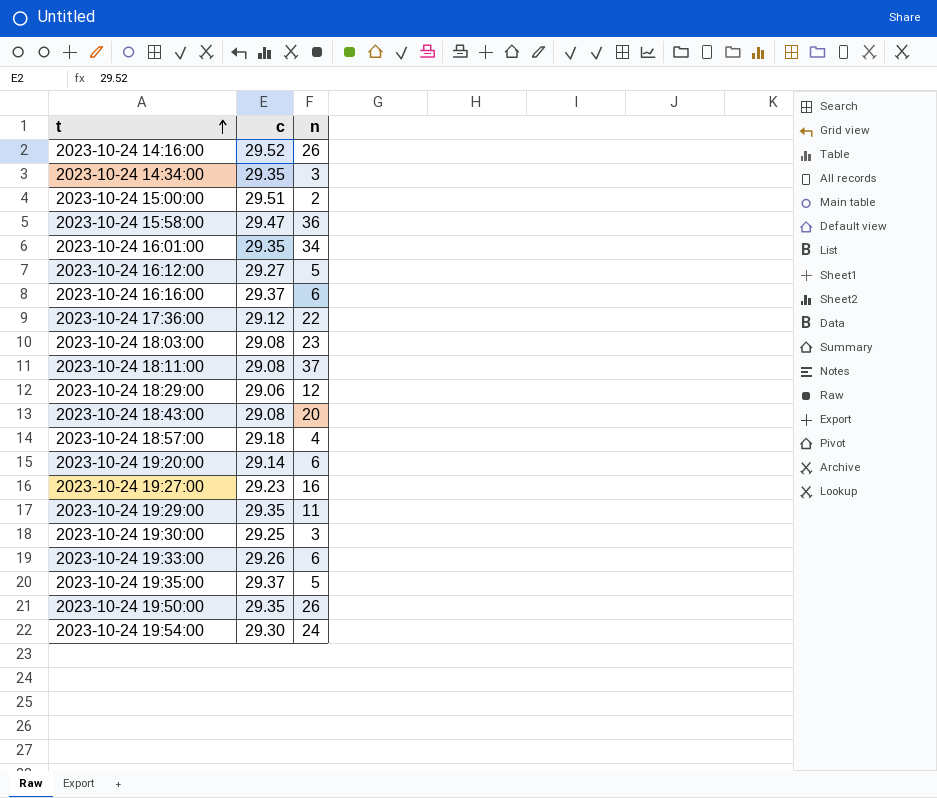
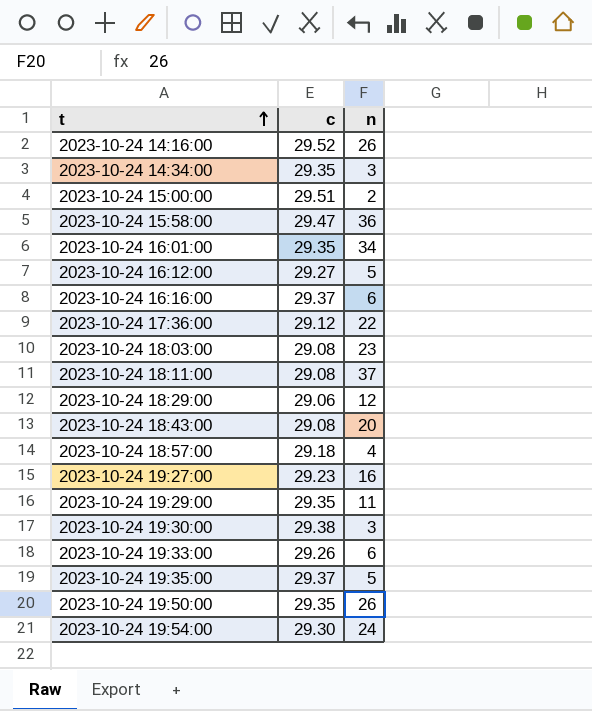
row 2023-10-24 19:20:00: 29.14 | 6 -> none
2023-10-24 19:30:00 | c: 29.25 -> 29.38

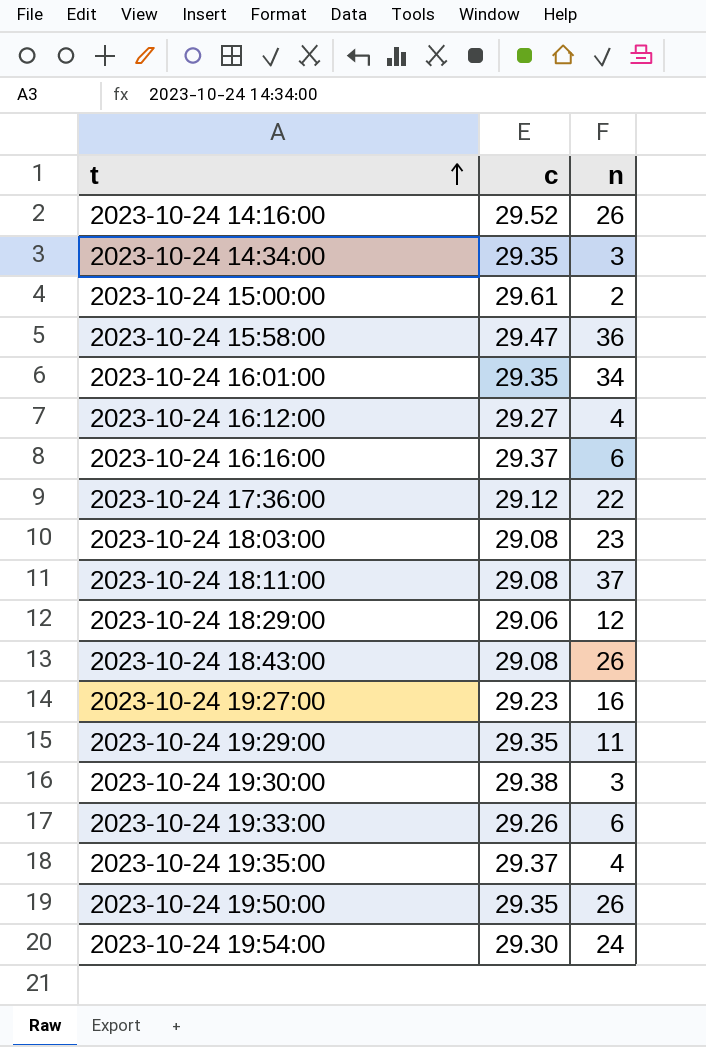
row 2023-10-24 18:57:00: 29.18 | 4 -> none
2023-10-24 15:00:00 | c: 29.51 -> 29.61
2023-10-24 16:12:00 | n: 5 -> 4
2023-10-24 18:43:00 | n: 20 -> 26
2023-10-24 19:35:00 | n: 5 -> 4

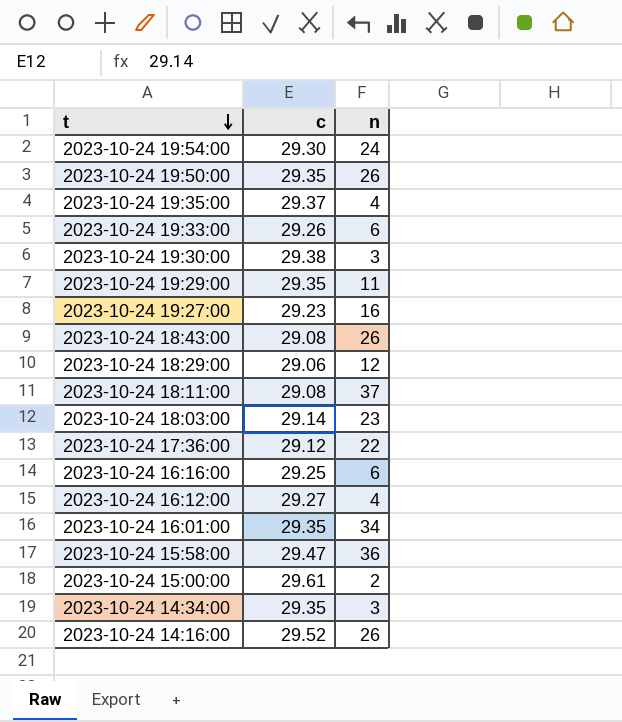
row order: t ascending -> t descending
2023-10-24 18:03:00 | c: 29.08 -> 29.14
2023-10-24 16:16:00 | c: 29.37 -> 29.25

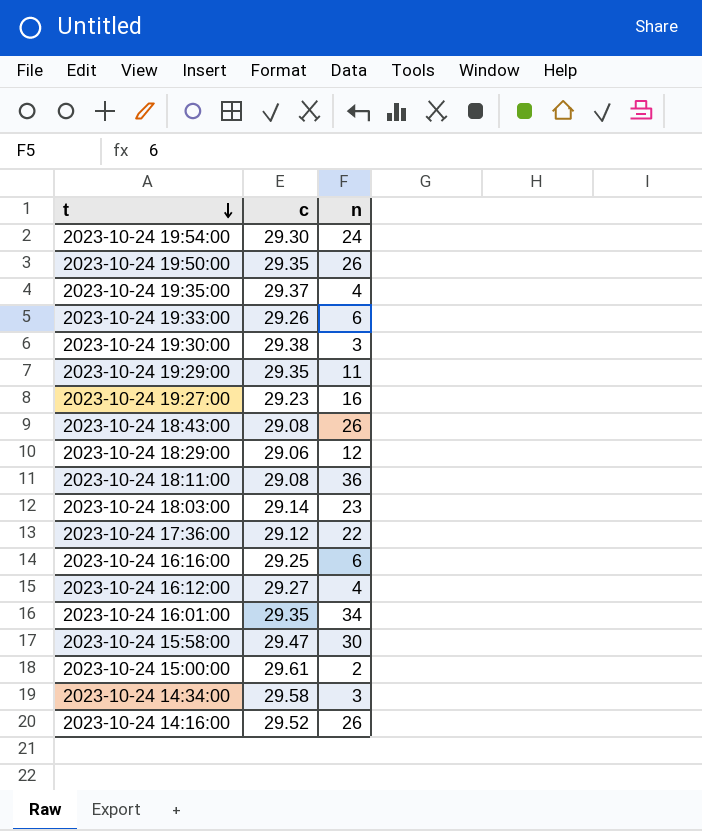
2023-10-24 18:11:00 | n: 37 -> 36
2023-10-24 15:58:00 | n: 36 -> 30
2023-10-24 14:34:00 | c: 29.35 -> 29.58

